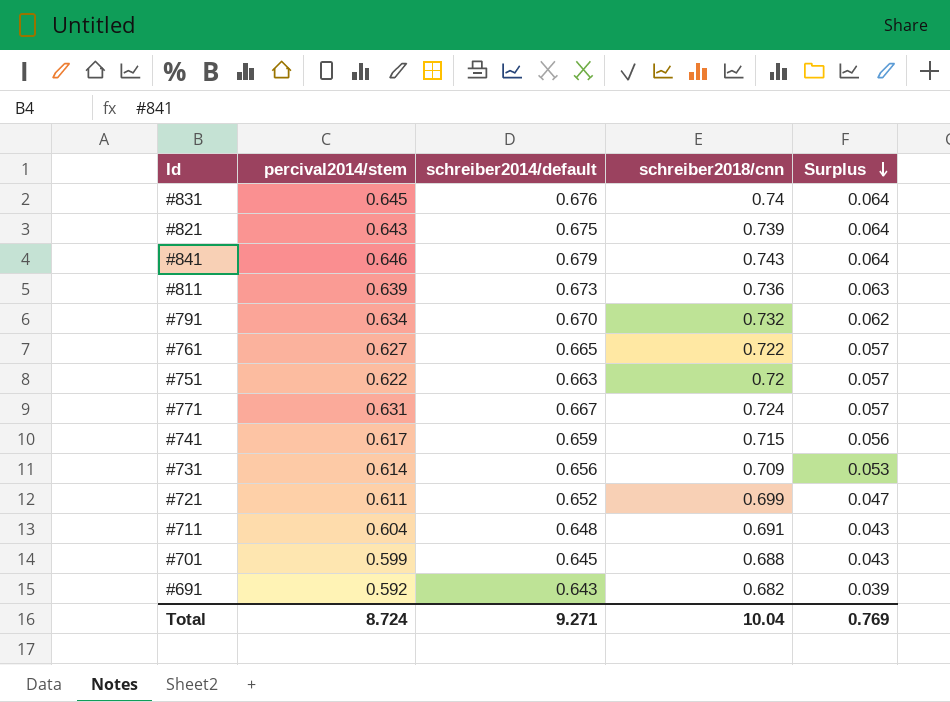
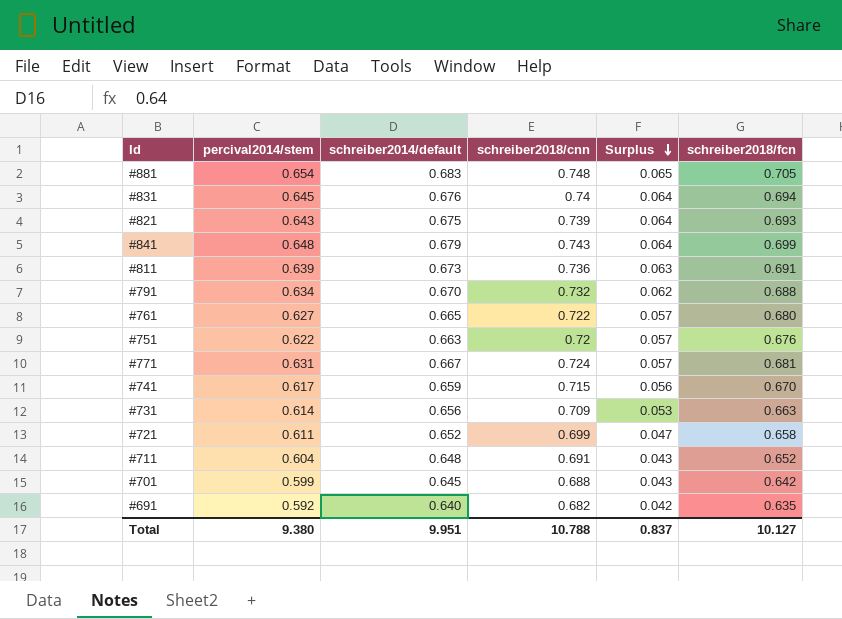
column schreiber2018/fcn | position: none -> 6
row #881: none -> 0.654 | 0.683 | 0.748 | 0.065 | 0.705
#841 | percival2014/stem: 0.646 -> 0.648
#691 | schreiber2014/default: 0.643 -> 0.640
#691 | Surplus: 0.039 -> 0.042
Total | percival2014/stem: 8.724 -> 9.380
Total | schreiber2014/default: 9.271 -> 9.951
Total | schreiber2018/cnn: 10.04 -> 10.788
Total | Surplus: 0.769 -> 0.837

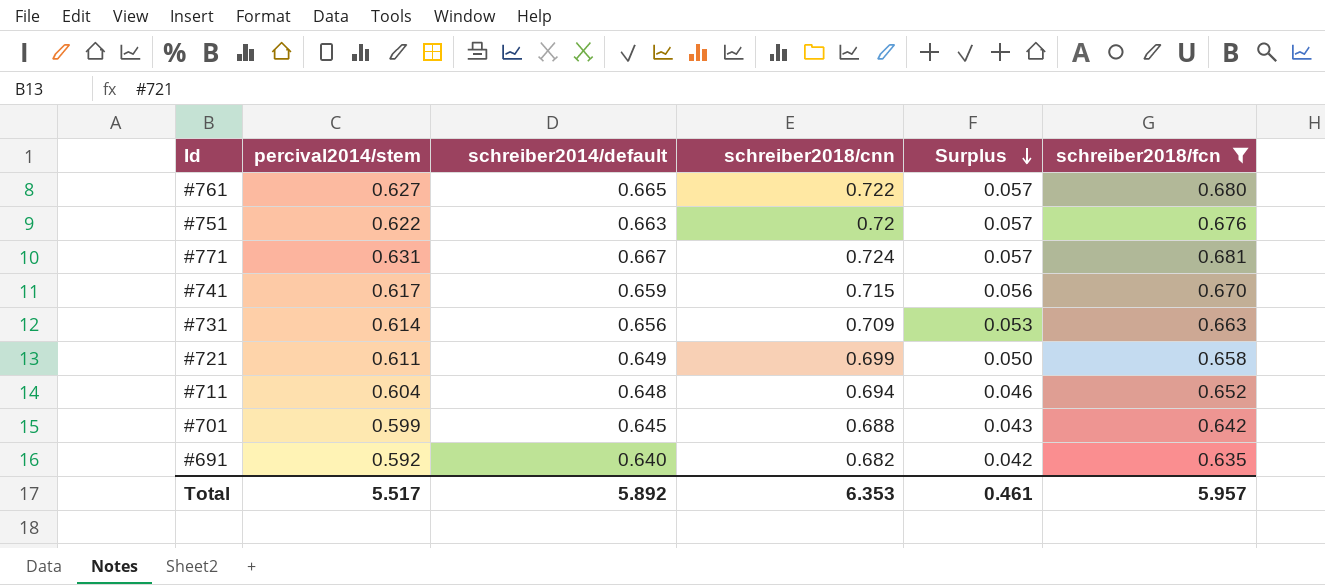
filter: none -> schreiber2018/fcn <= 0.681
#721 | schreiber2014/default: 0.652 -> 0.649
#721 | Surplus: 0.047 -> 0.050
#711 | schreiber2018/cnn: 0.691 -> 0.694
#711 | Surplus: 0.043 -> 0.046
Total | percival2014/stem: 9.380 -> 5.517
Total | schreiber2014/default: 9.951 -> 5.892
Total | schreiber2018/cnn: 10.788 -> 6.353
Total | Surplus: 0.837 -> 0.461
Total | schreiber2018/fcn: 10.127 -> 5.957

